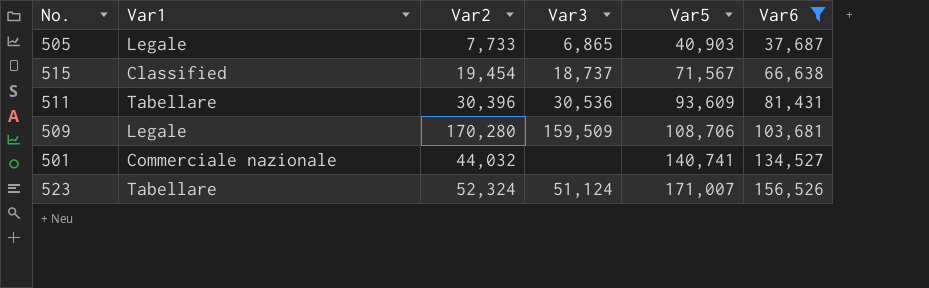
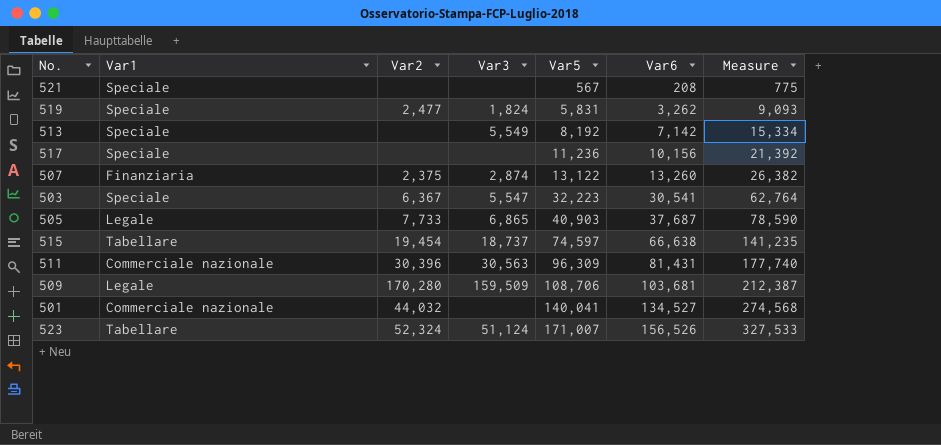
filter: Var6 >= 37,687 -> none
column Measure | formula: none -> [Var5] + [Var6]
515 | Var1: Classified -> Tabellare
515 | Var5: 71,567 -> 74,597
511 | Var1: Tabellare -> Commerciale nazionale
511 | Var3: 30,536 -> 30,563
511 | Var5: 93,609 -> 96,309
501 | Var5: 140,741 -> 140,041

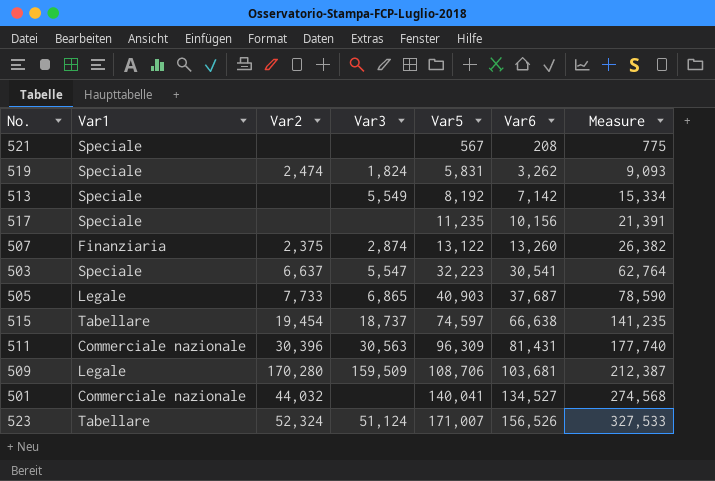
519 | Var2: 2,477 -> 2,474
517 | Var5: 11,236 -> 11,235
517 | Measure: 21,392 -> 21,391
503 | Var2: 6,367 -> 6,637

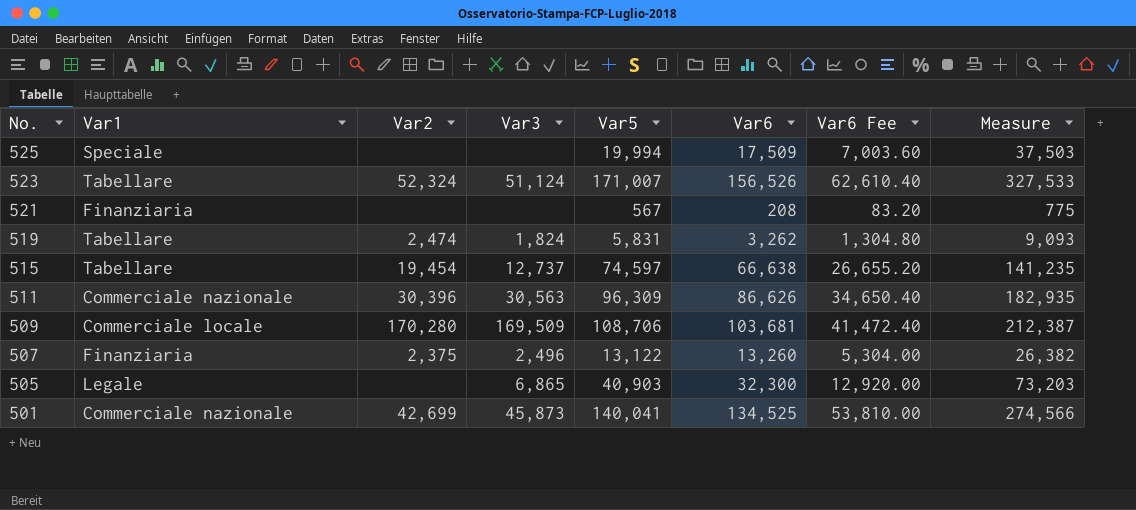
row order: Var5 ascending -> No. descending
column Var6 Fee | formula: none -> [Var6] * 0.4
row 513: Speciale | none | 5,549 | 8,192 | 7,142 | 15,334 -> none
row 517: Speciale | none | none | 11,235 | 10,156 | 21,391 -> none
row 503: Speciale | 6,637 | 5,547 | 32,223 | 30,541 | 62,764 -> none
row 525: none -> Speciale | none | none | 19,994 | 17,509 | 7,003.60 | 37,503
521 | Var1: Speciale -> Finanziaria
519 | Var1: Speciale -> Tabellare
515 | Var3: 18,737 -> 12,737
511 | Var6: 81,431 -> 86,626
511 | Measure: 177,740 -> 182,935
509 | Var1: Legale -> Commerciale locale
509 | Var3: 159,509 -> 169,509
507 | Var3: 2,874 -> 2,496
505 | Var2: 7,733 -> none
505 | Var6: 37,687 -> 32,300
505 | Measure: 78,590 -> 73,203
501 | Var2: 44,032 -> 42,699
501 | Var3: none -> 45,873
501 | Var6: 134,527 -> 134,525
501 | Measure: 274,568 -> 274,566

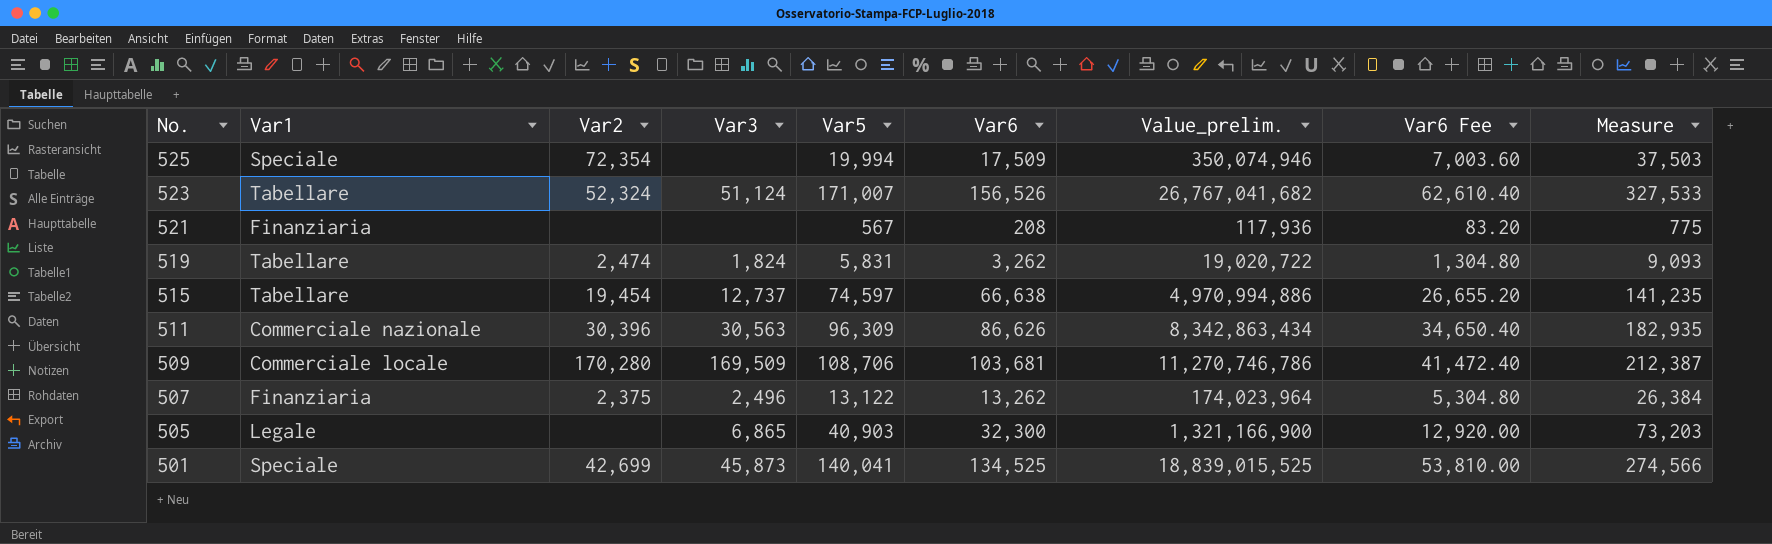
column Value_prelim. | formula: none -> [Var5] * [Var6]
525 | Var2: none -> 72,354
507 | Var6: 13,260 -> 13,262
507 | Var6 Fee: 5,304.00 -> 5,304.80
507 | Measure: 26,382 -> 26,384
501 | Var1: Commerciale nazionale -> Speciale

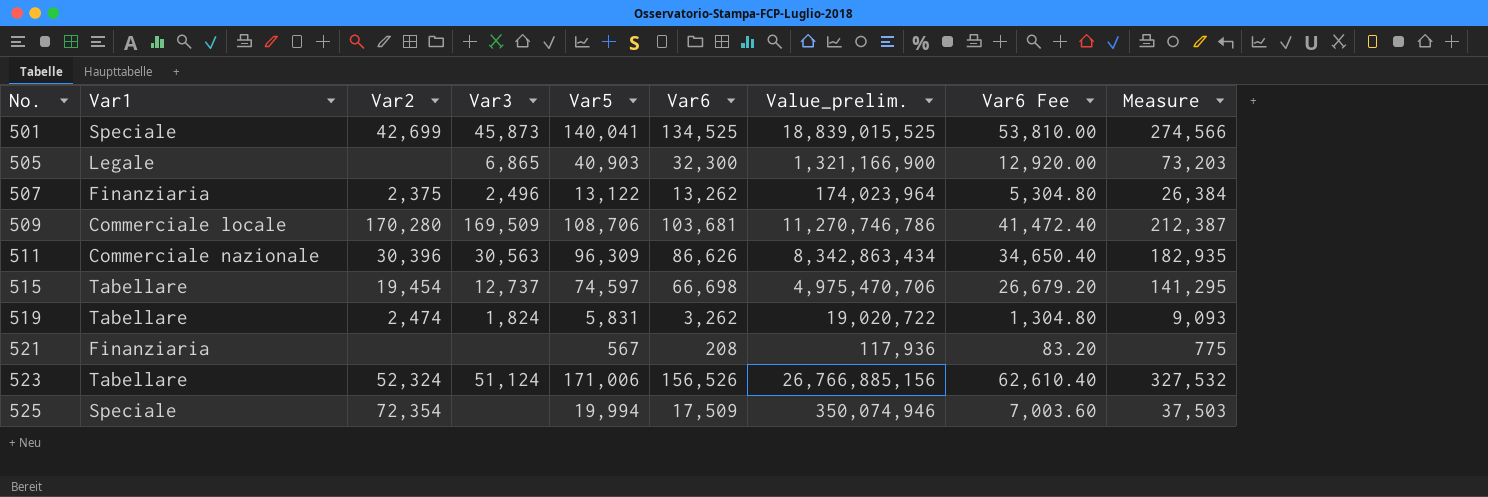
row order: No. descending -> No. ascending
515 | Var6: 66,638 -> 66,698
515 | Value_prelim.: 4,970,994,886 -> 4,975,470,706
515 | Var6 Fee: 26,655.20 -> 26,679.20
515 | Measure: 141,235 -> 141,295
523 | Var5: 171,007 -> 171,006
523 | Value_prelim.: 26,767,041,682 -> 26,766,885,156
523 | Measure: 327,533 -> 327,532

